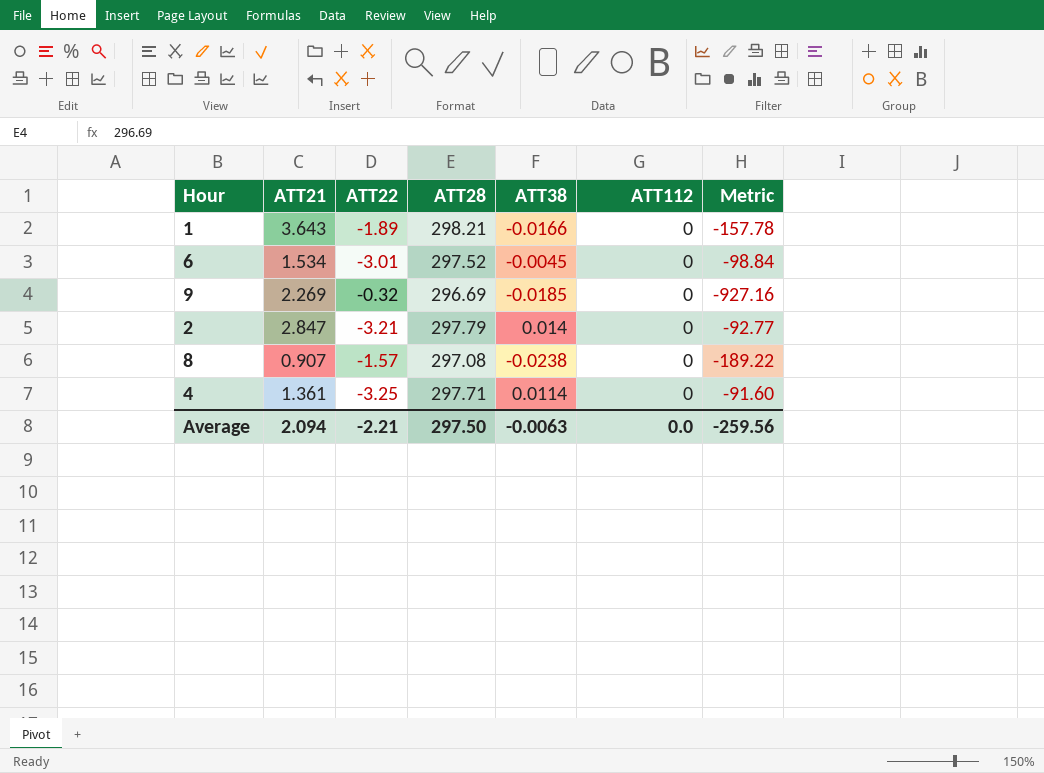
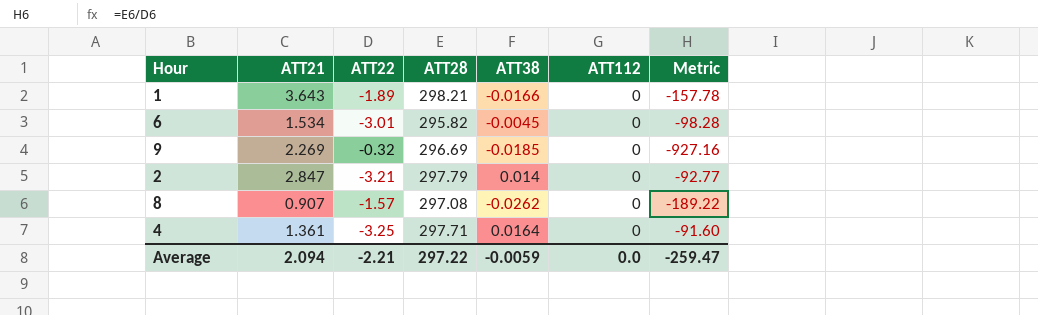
6 | ATT28: 297.52 -> 295.82
6 | Metric: -98.84 -> -98.28
8 | ATT38: -0.0238 -> -0.0262
4 | ATT38: 0.0114 -> 0.0164
Average | ATT28: 297.50 -> 297.22
Average | ATT38: -0.0063 -> -0.0059
Average | Metric: -259.56 -> -259.47

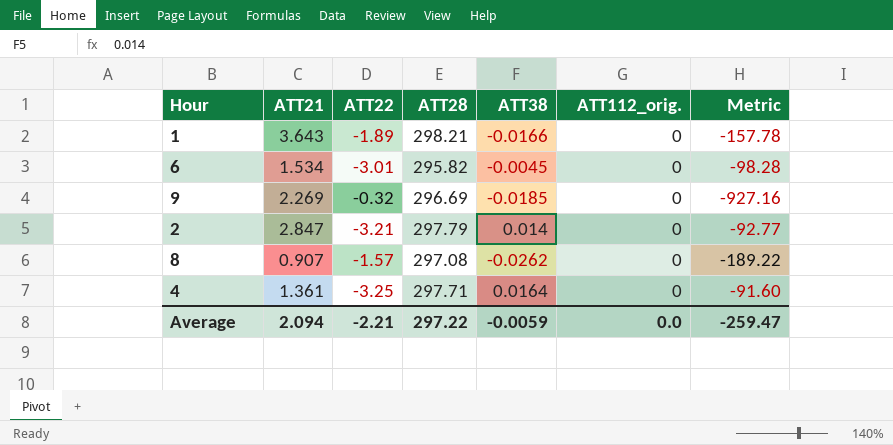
column name: ATT112 -> ATT112_orig.

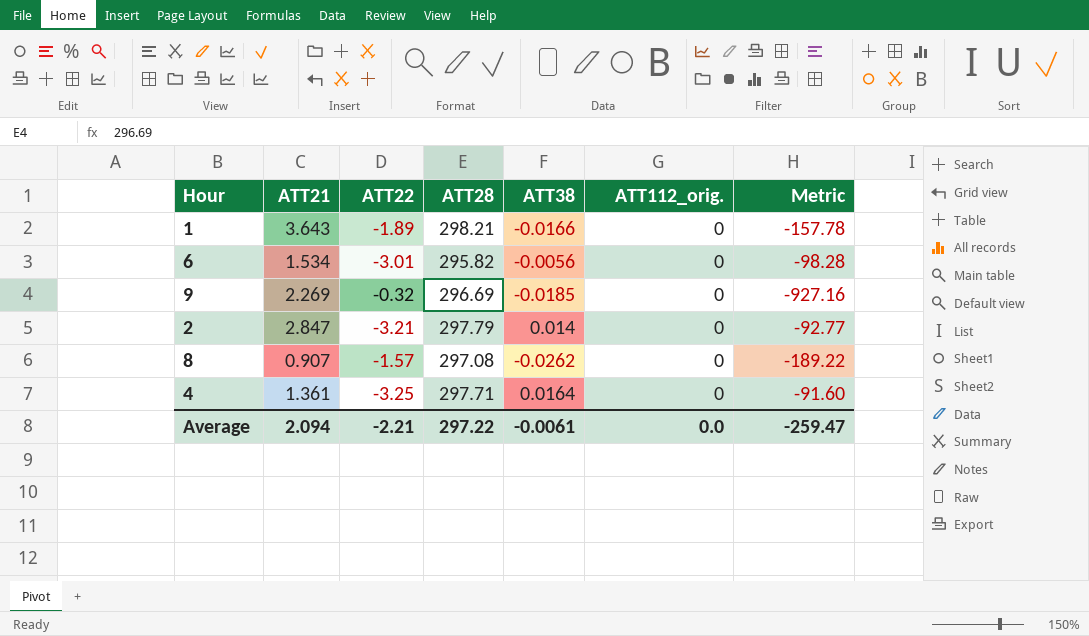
6 | ATT38: -0.0045 -> -0.0056
Average | ATT38: -0.0059 -> -0.0061

